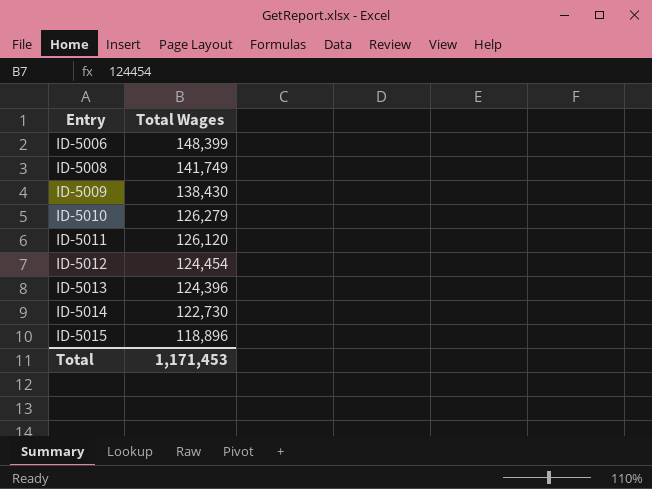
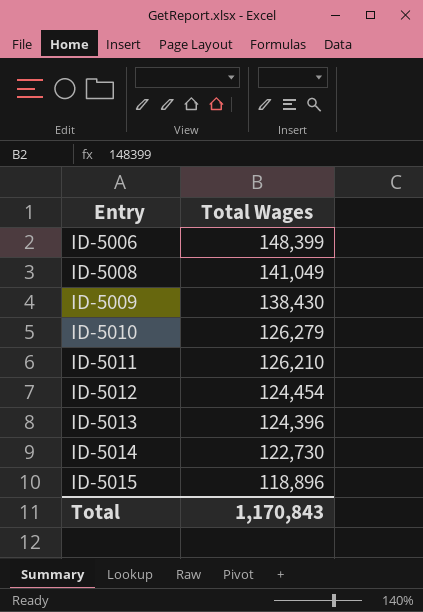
ID-5008 | Total Wages: 141,749 -> 141,049
ID-5011 | Total Wages: 126,120 -> 126,210
Total | Total Wages: 1,171,453 -> 1,170,843

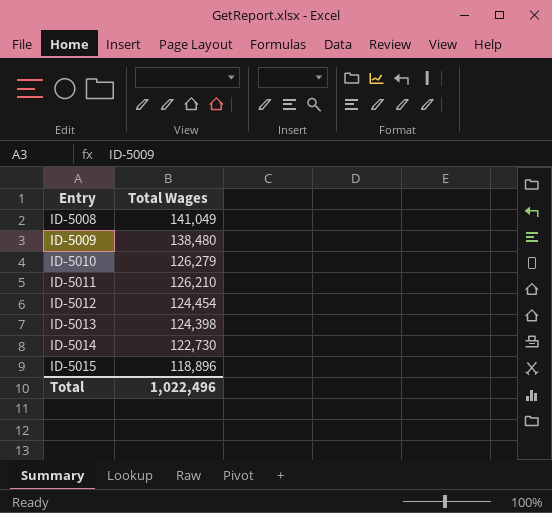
row ID-5006: 148,399 -> none
ID-5009 | Total Wages: 138,430 -> 138,480
ID-5013 | Total Wages: 124,396 -> 124,398
Total | Total Wages: 1,170,843 -> 1,022,496

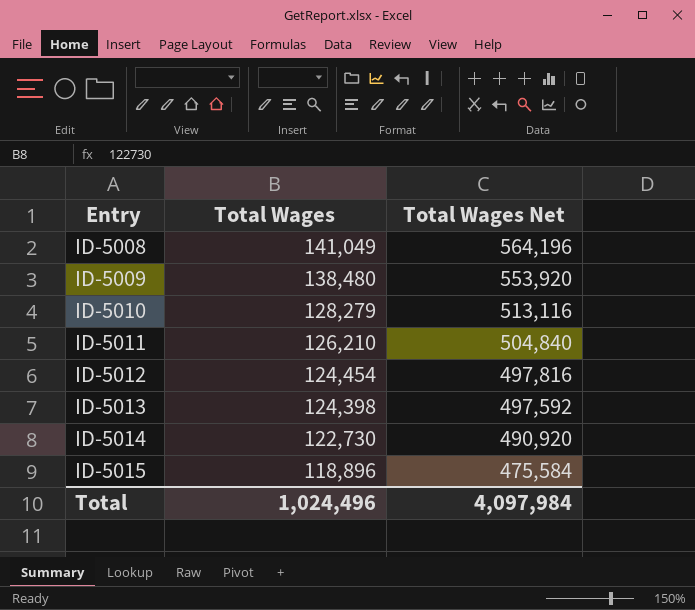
column Total Wages Net | formula: none -> [Total Wages] * 4
ID-5010 | Total Wages: 126,279 -> 128,279
Total | Total Wages: 1,022,496 -> 1,024,496

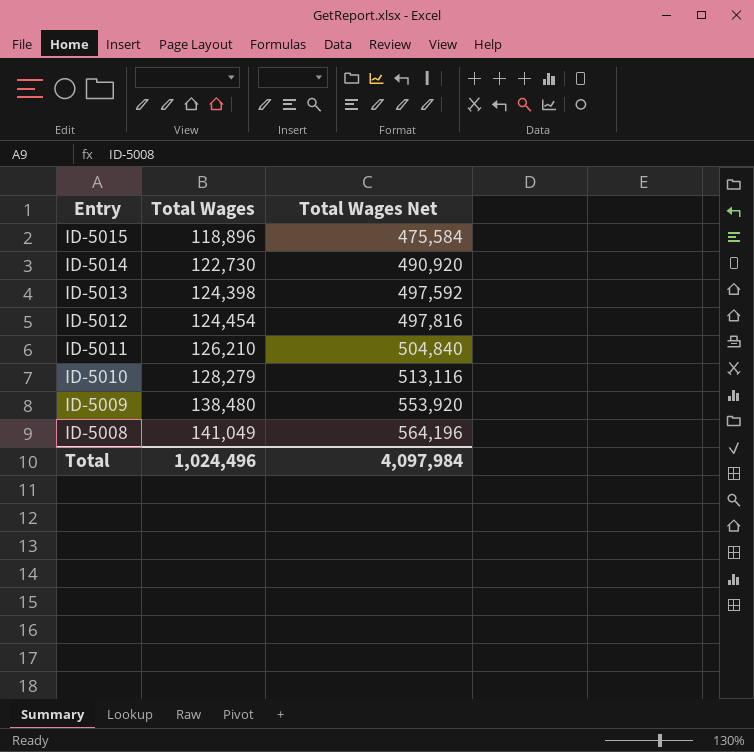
row order: Entry ascending -> Entry descending

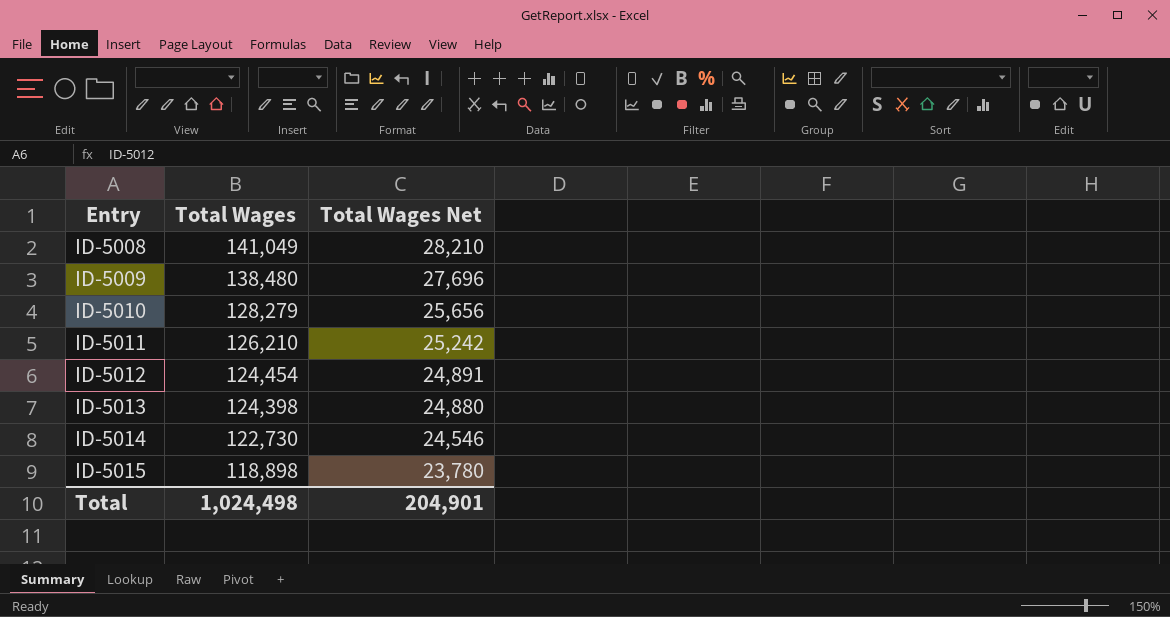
row order: Entry descending -> Entry ascending
column Total Wages Net | formula: [Total Wages] * 4 -> [Total Wages] * 0.2
ID-5015 | Total Wages: 118,896 -> 118,898
Total | Total Wages: 1,024,496 -> 1,024,498
Total | Total Wages Net: 4,097,984 -> 204,901

